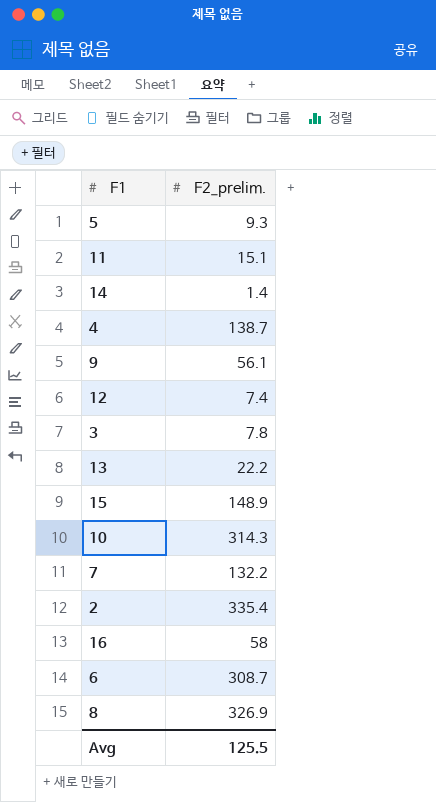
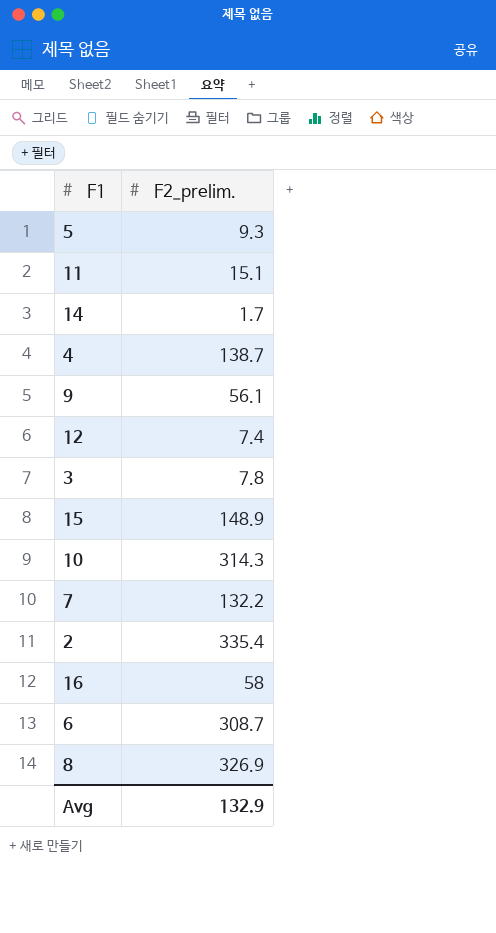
row 13: 22.2 -> none
14 | F2_prelim.: 1.4 -> 1.7
Avg | F2_prelim.: 125.5 -> 132.9

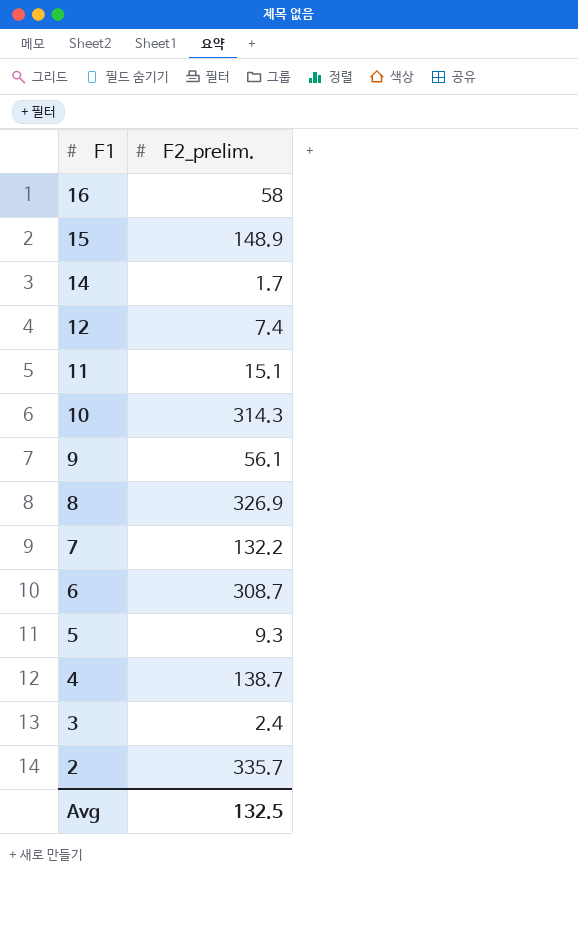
row order: none -> F1 descending
3 | F2_prelim.: 7.8 -> 2.4
2 | F2_prelim.: 335.4 -> 335.7
Avg | F2_prelim.: 132.9 -> 132.5

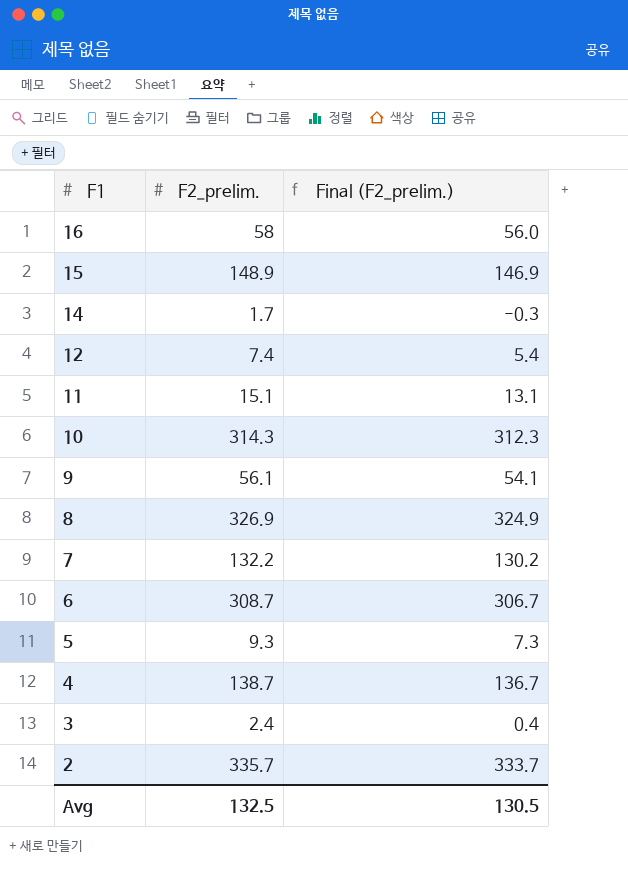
column Final (F2_prelim.) | formula: none -> [F2_prelim.] - 2

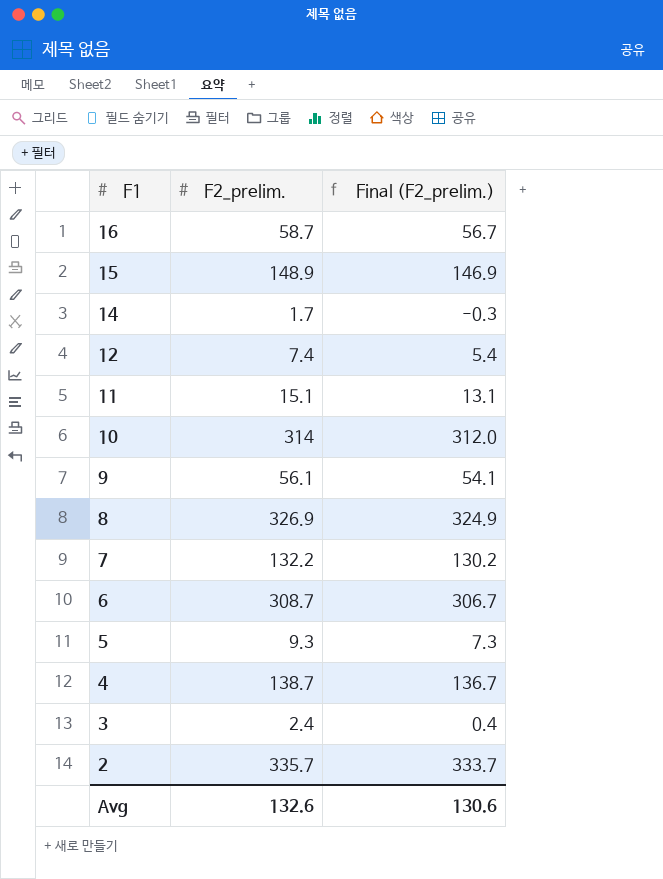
16 | F2_prelim.: 58 -> 58.7
16 | Final (F2_prelim.): 56.0 -> 56.7
10 | F2_prelim.: 314.3 -> 314
10 | Final (F2_prelim.): 312.3 -> 312.0
Avg | F2_prelim.: 132.5 -> 132.6
Avg | Final (F2_prelim.): 130.5 -> 130.6

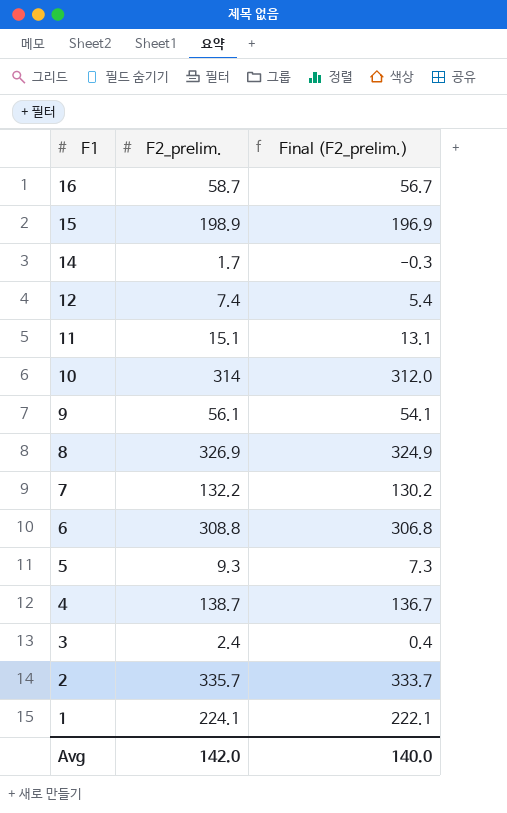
15 | F2_prelim.: 148.9 -> 198.9
15 | Final (F2_prelim.): 146.9 -> 196.9
6 | F2_prelim.: 308.7 -> 308.8
6 | Final (F2_prelim.): 306.7 -> 306.8
row 1: none -> 224.1 | 222.1
Avg | F2_prelim.: 132.6 -> 142.0
Avg | Final (F2_prelim.): 130.6 -> 140.0

